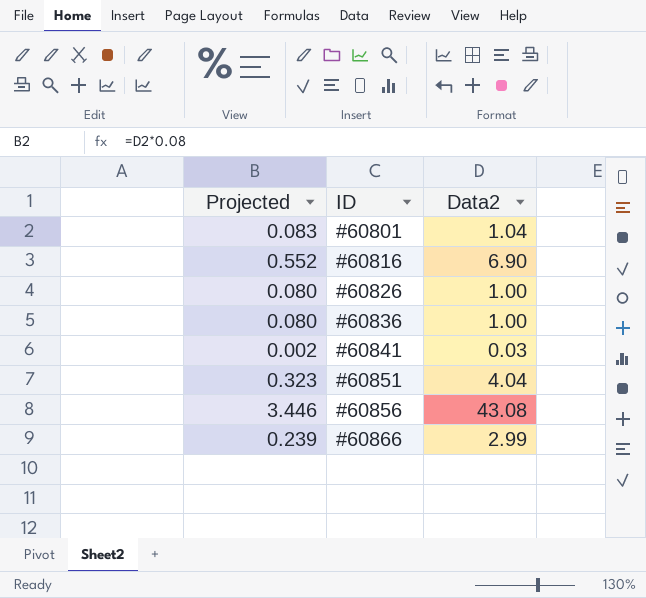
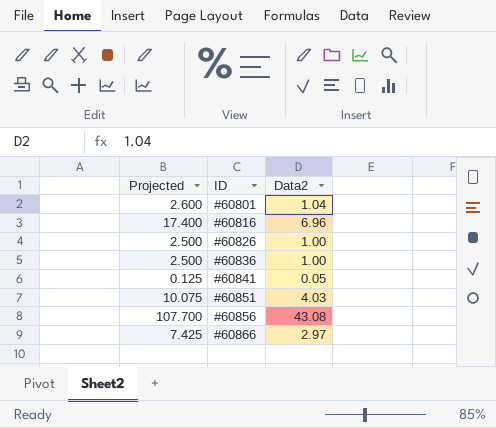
column Projected | formula: [Data2] * 0.08 -> [Data2] * 2.5
#60816 | Data2: 6.90 -> 6.96
#60841 | Data2: 0.03 -> 0.05
#60851 | Data2: 4.04 -> 4.03
#60866 | Data2: 2.99 -> 2.97

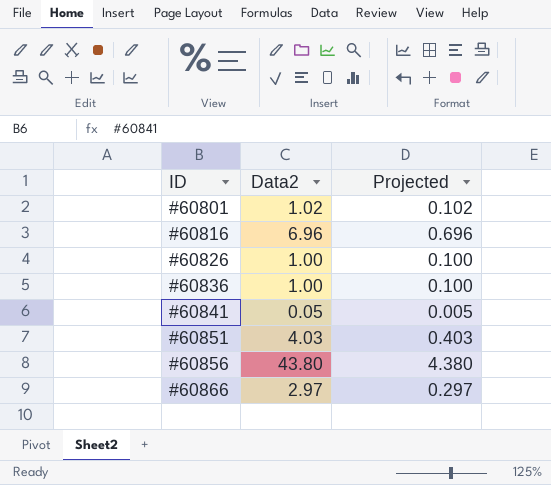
column Projected | formula: [Data2] * 2.5 -> [Data2] * 0.1
column Projected | position: 1 -> 3
#60801 | Data2: 1.04 -> 1.02
#60856 | Data2: 43.08 -> 43.80

